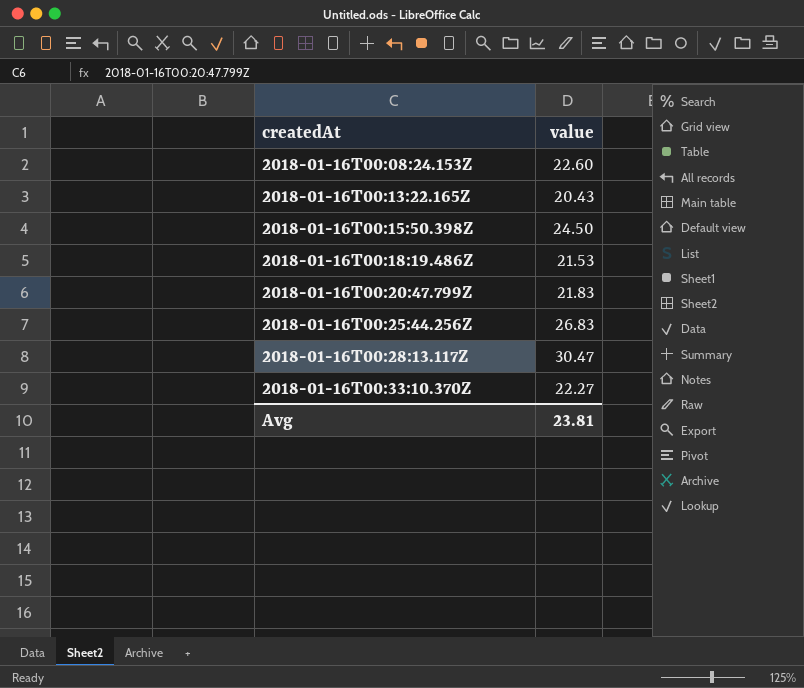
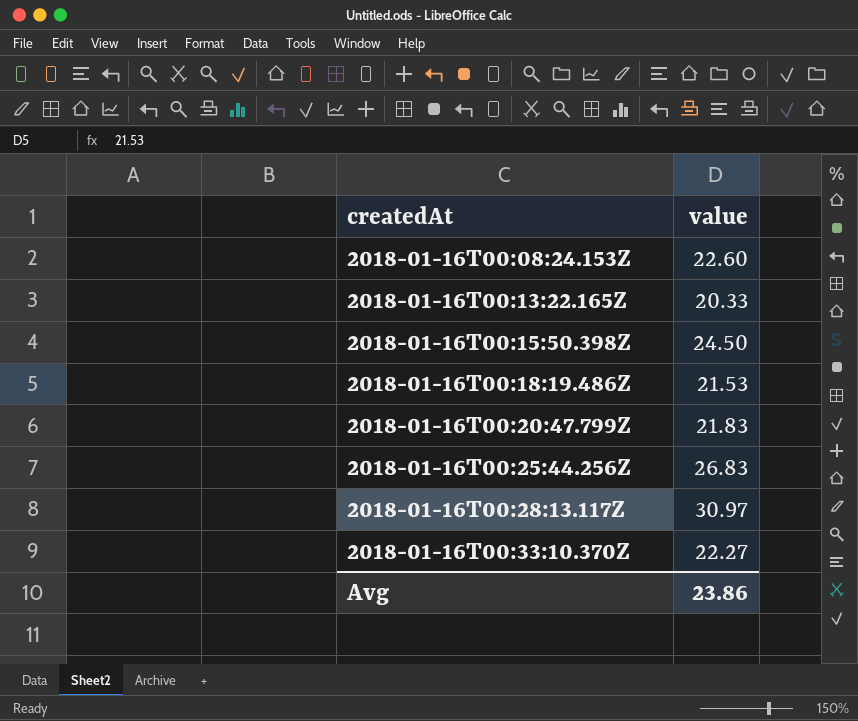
2018-01-16T00:13:22.165Z | value: 20.43 -> 20.33
2018-01-16T00:28:13.117Z | value: 30.47 -> 30.97
Avg | value: 23.81 -> 23.86

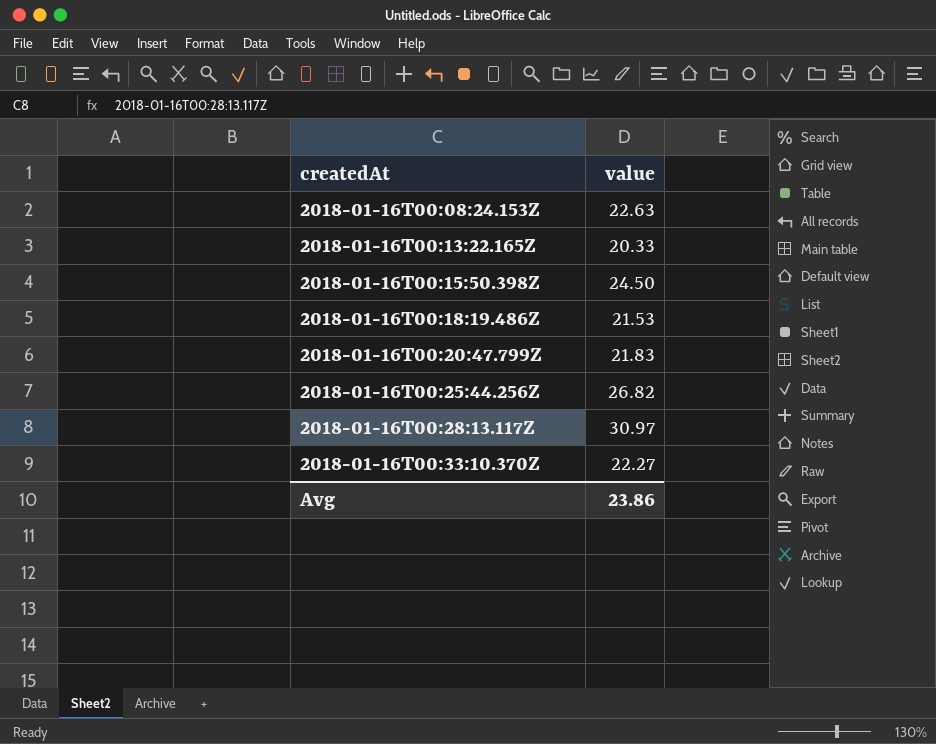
2018-01-16T00:08:24.153Z | value: 22.60 -> 22.63
2018-01-16T00:25:44.256Z | value: 26.83 -> 26.82

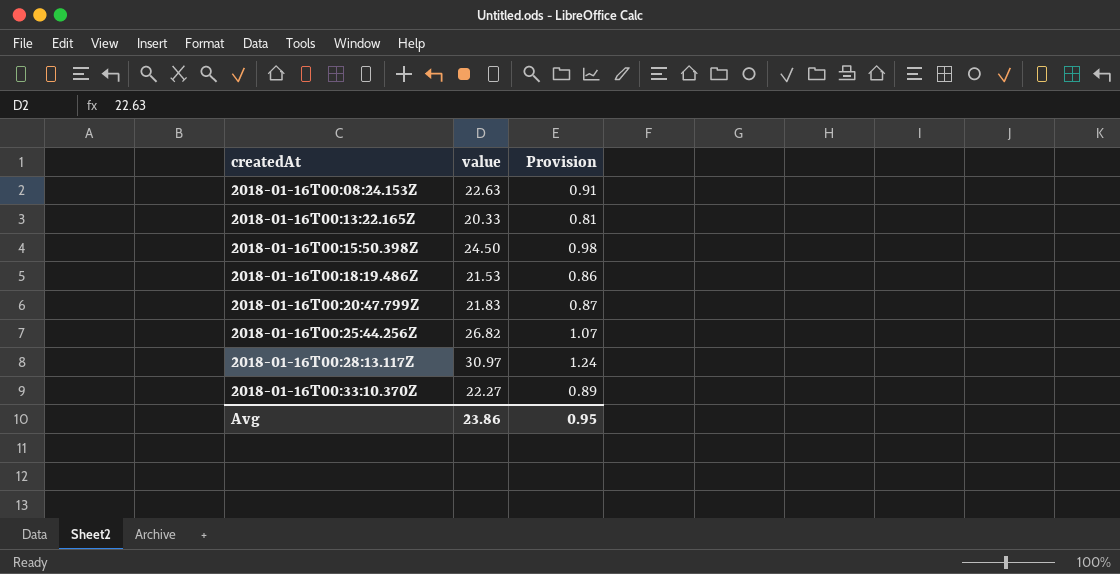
column Provision | formula: none -> [value] * 0.04

